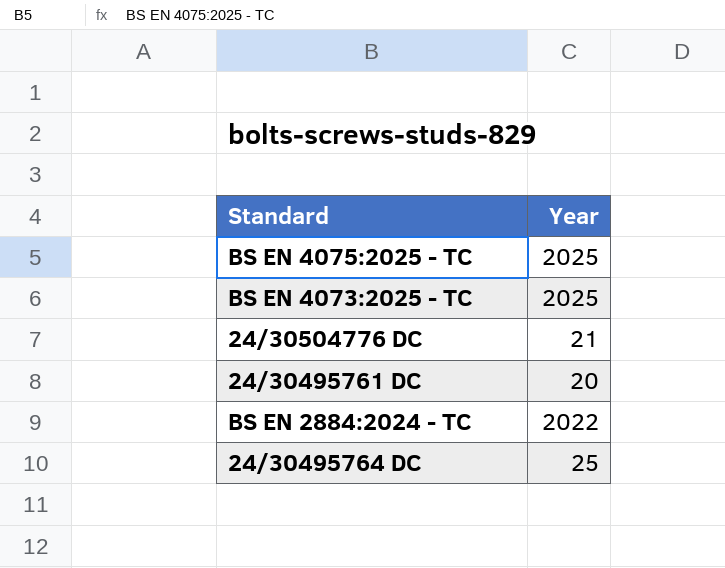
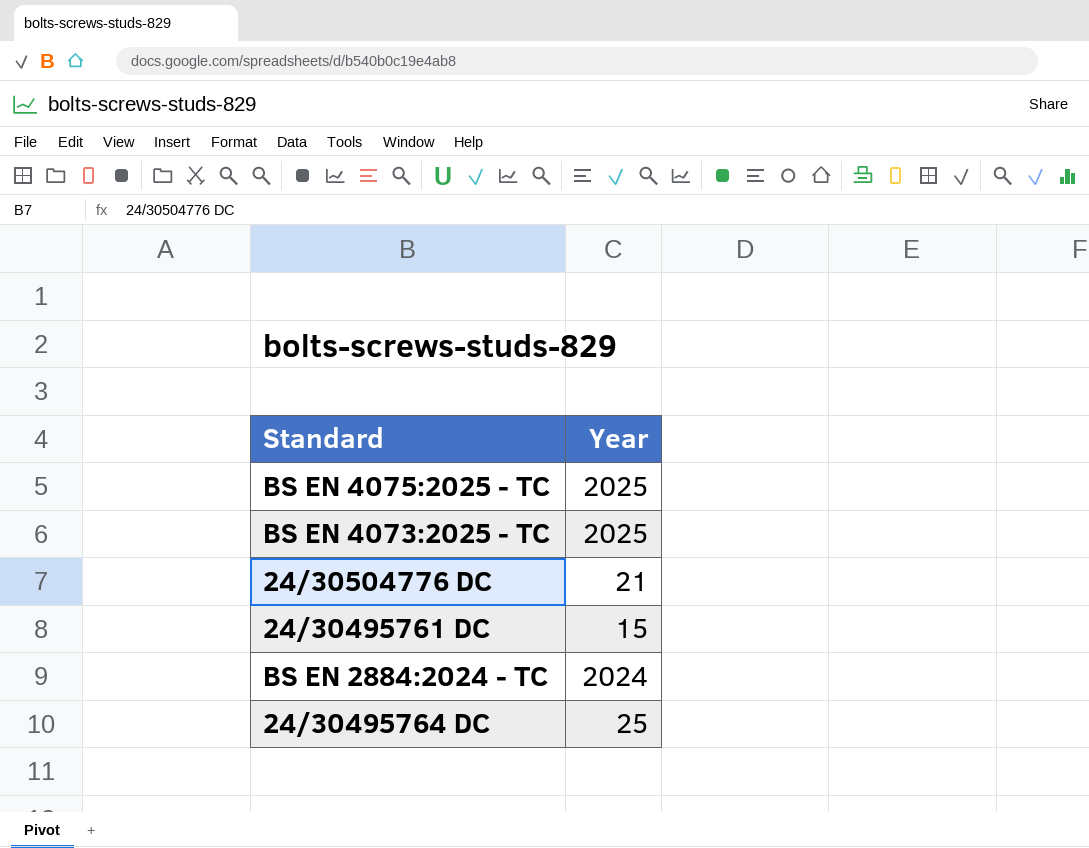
24/30495761 DC | Year: 20 -> 15
BS EN 2884:2024 - TC | Year: 2022 -> 2024

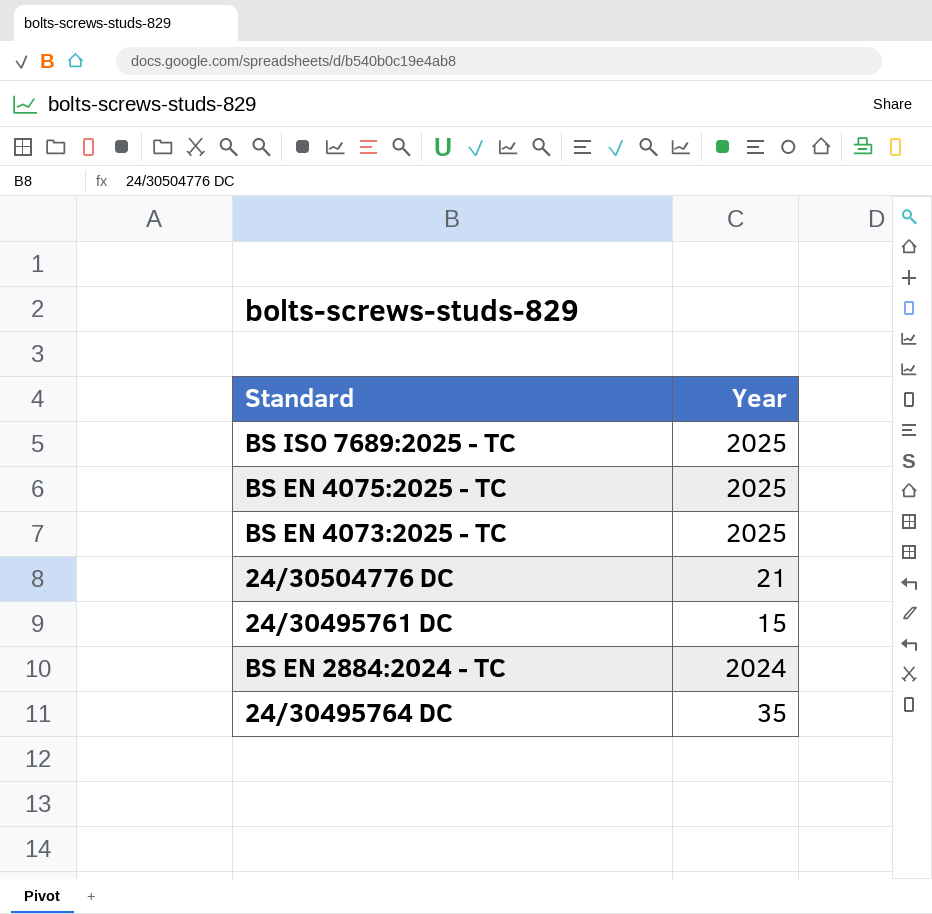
row BS ISO 7689:2025 - TC: none -> 2025
24/30495764 DC | Year: 25 -> 35

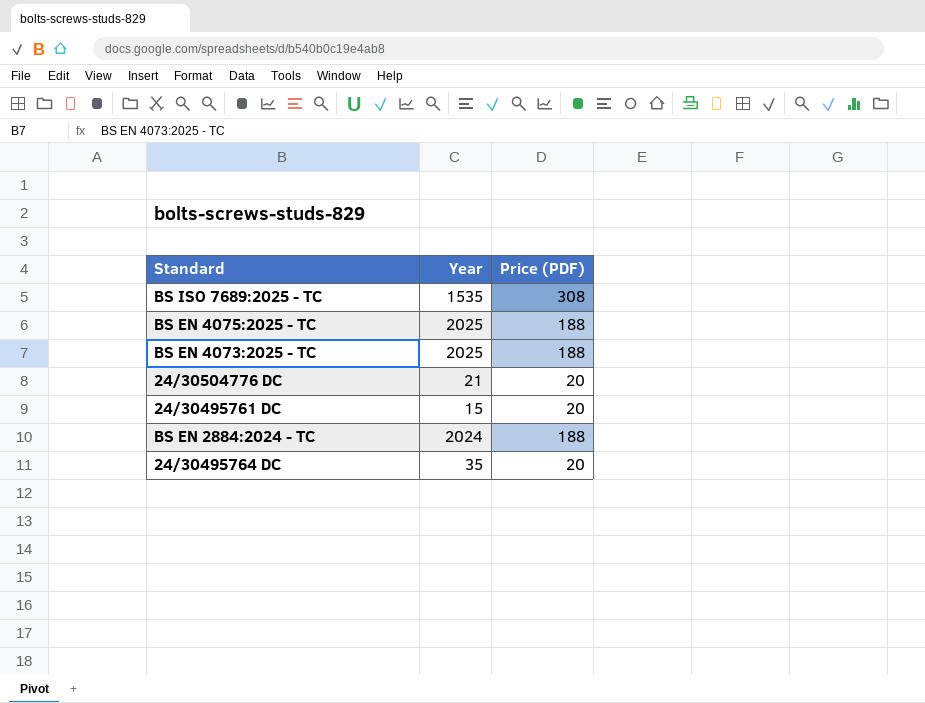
column Price (PDF) | position: none -> 3
BS ISO 7689:2025 - TC | Year: 2025 -> 1535

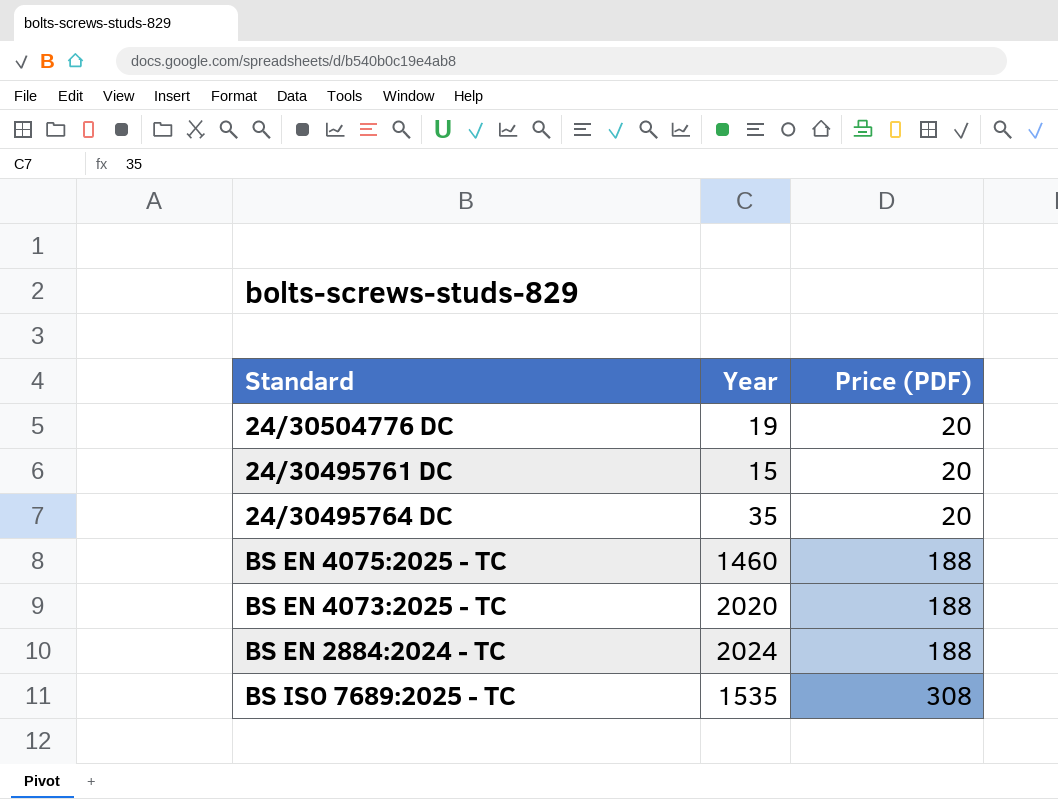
row order: none -> Price (PDF) ascending
24/30504776 DC | Year: 21 -> 19
BS EN 4075:2025 - TC | Year: 2025 -> 1460
BS EN 4073:2025 - TC | Year: 2025 -> 2020

